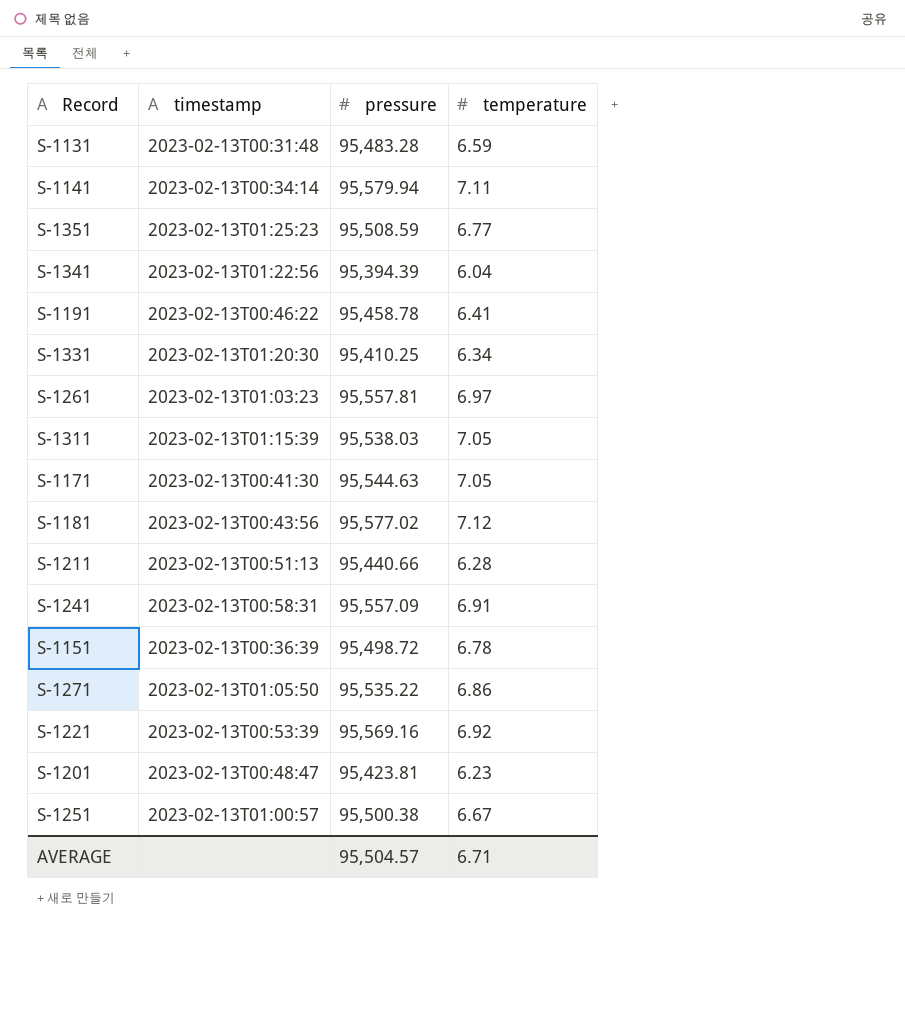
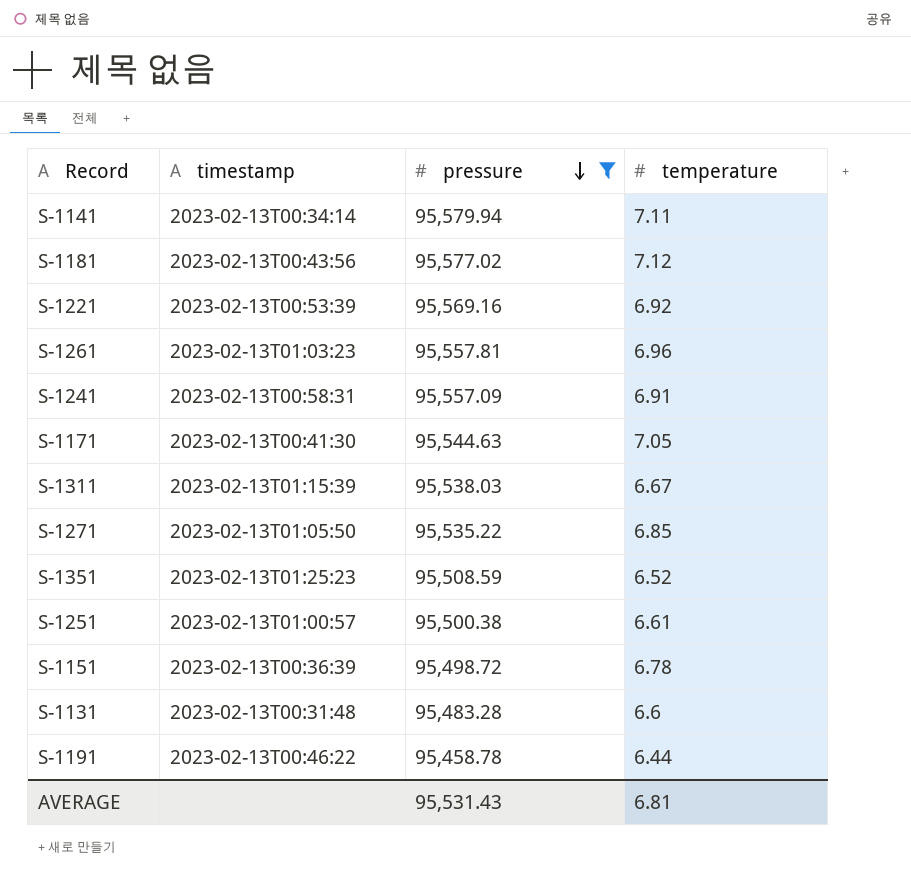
filter: none -> pressure >= 95,458.78
row order: none -> pressure descending
S-1261 | temperature: 6.97 -> 6.96
S-1311 | temperature: 7.05 -> 6.67
S-1271 | temperature: 6.86 -> 6.85
S-1351 | temperature: 6.77 -> 6.52
S-1251 | temperature: 6.67 -> 6.61
S-1131 | temperature: 6.59 -> 6.6
S-1191 | temperature: 6.41 -> 6.44
AVERAGE | pressure: 95,504.57 -> 95,531.43
AVERAGE | temperature: 6.71 -> 6.81

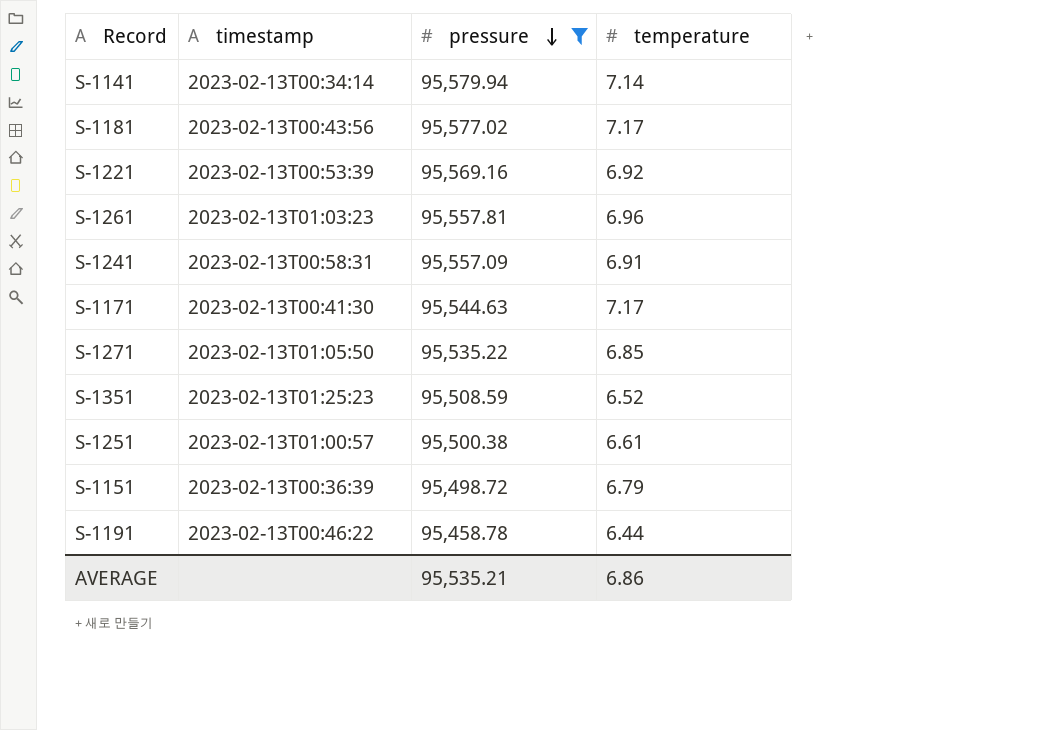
row S-1311: 2023-02-13T01:15:39 | 95,538.03 | 6.67 -> none
row S-1131: 2023-02-13T00:31:48 | 95,483.28 | 6.6 -> none
S-1141 | temperature: 7.11 -> 7.14
S-1181 | temperature: 7.12 -> 7.17
S-1171 | temperature: 7.05 -> 7.17
S-1151 | temperature: 6.78 -> 6.79
AVERAGE | pressure: 95,531.43 -> 95,535.21
AVERAGE | temperature: 6.81 -> 6.86

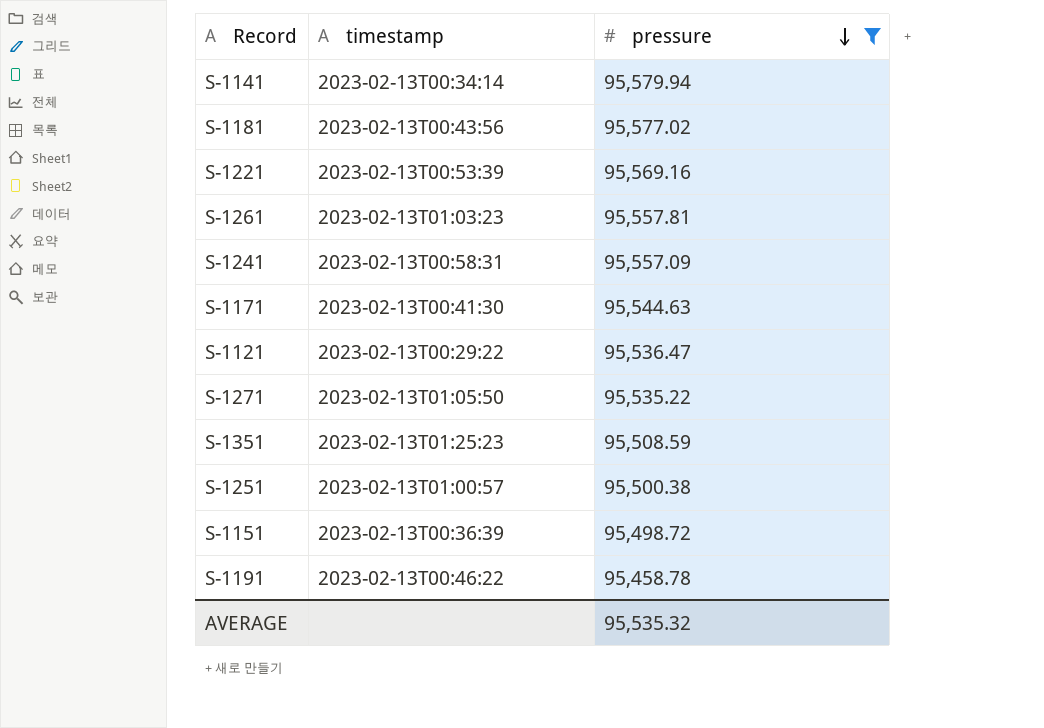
column temperature | position: 4 -> none
row S-1121: none -> 2023-02-13T00:29:22 | 95,536.47
AVERAGE | pressure: 95,535.21 -> 95,535.32

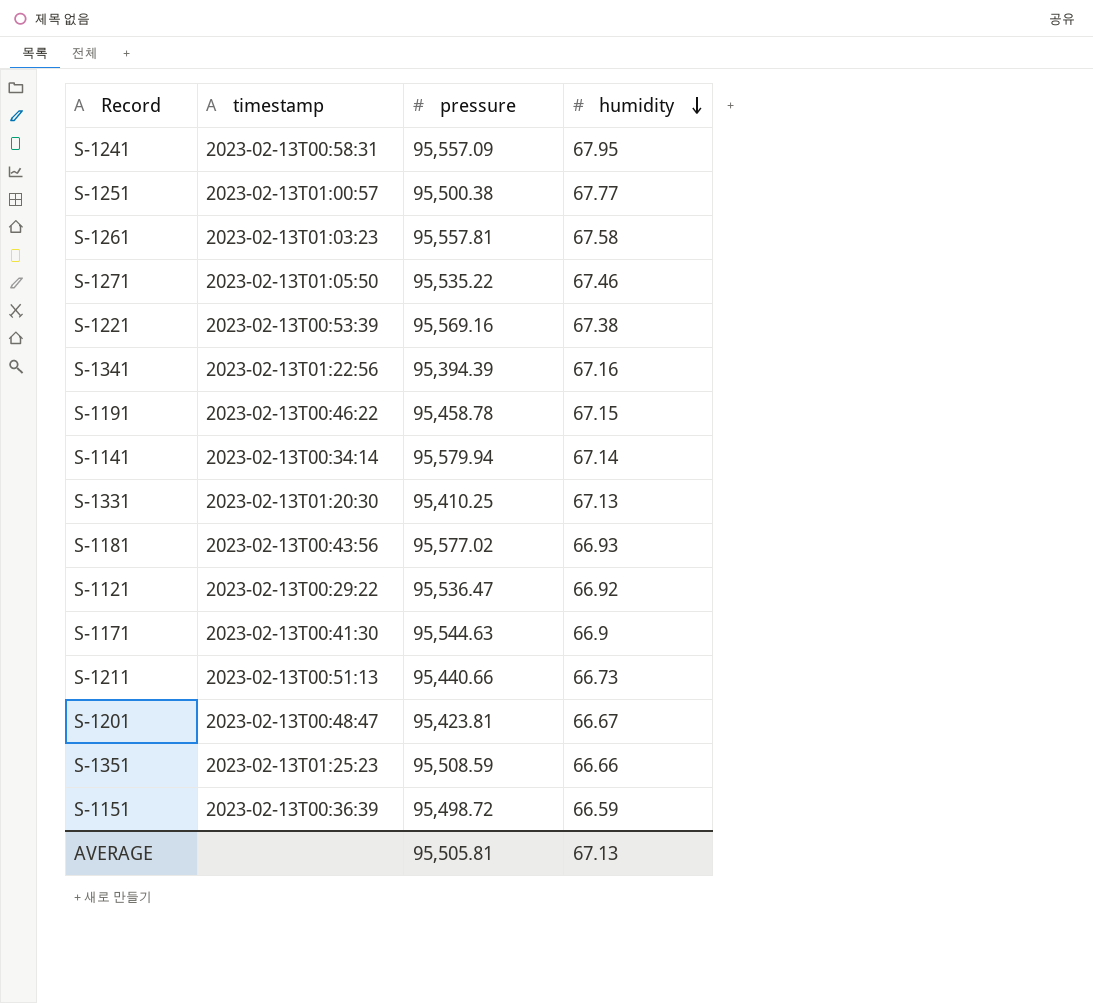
filter: pressure >= 95,458.78 -> none
row order: pressure descending -> humidity descending
column humidity | position: none -> 4
AVERAGE | pressure: 95,535.32 -> 95,505.81

